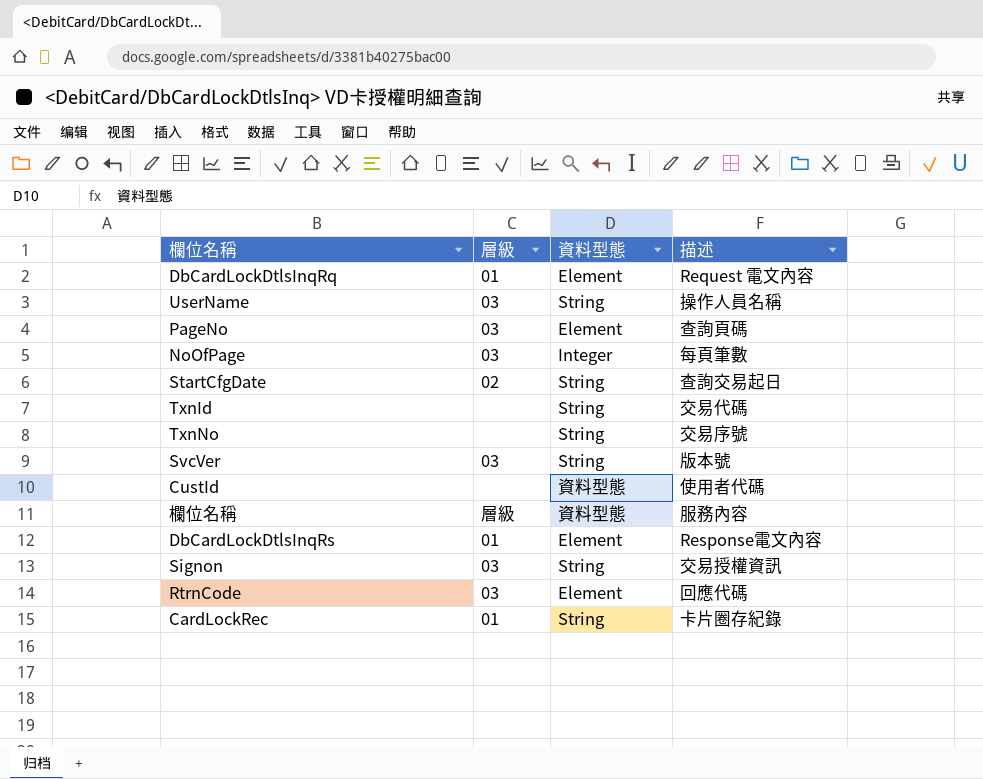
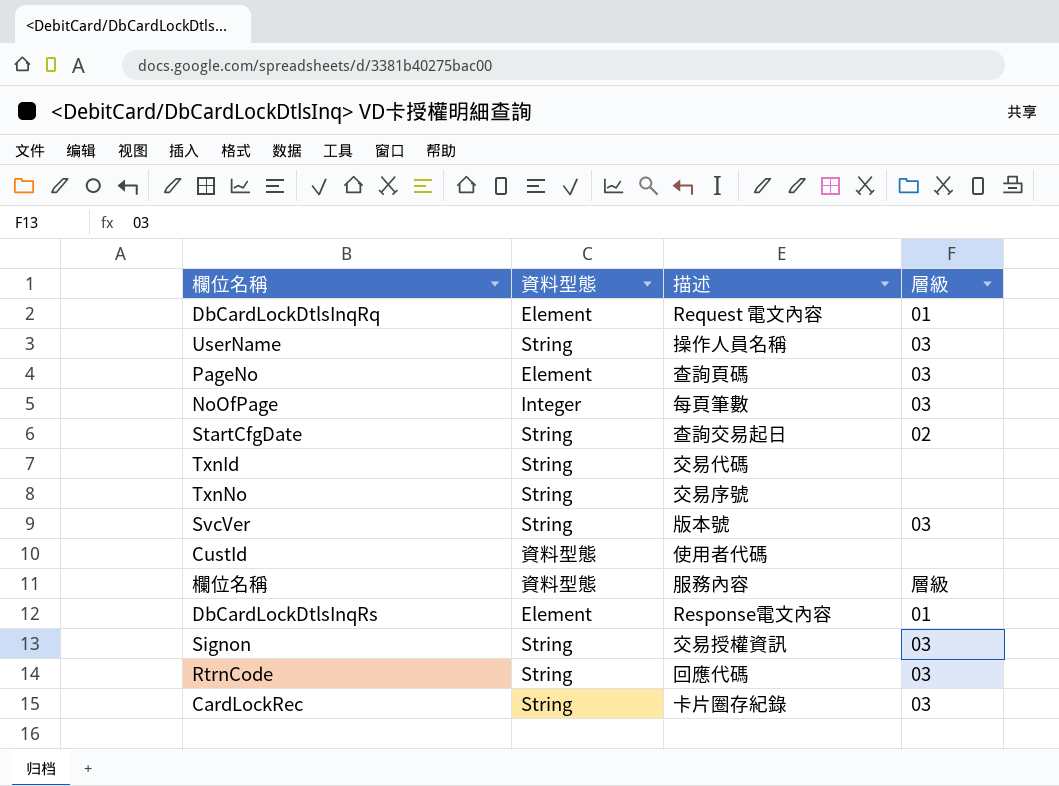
column 層級 | position: 2 -> 4
RtrnCode | 資料型態: Element -> String
CardLockRec | 層級: 01 -> 03

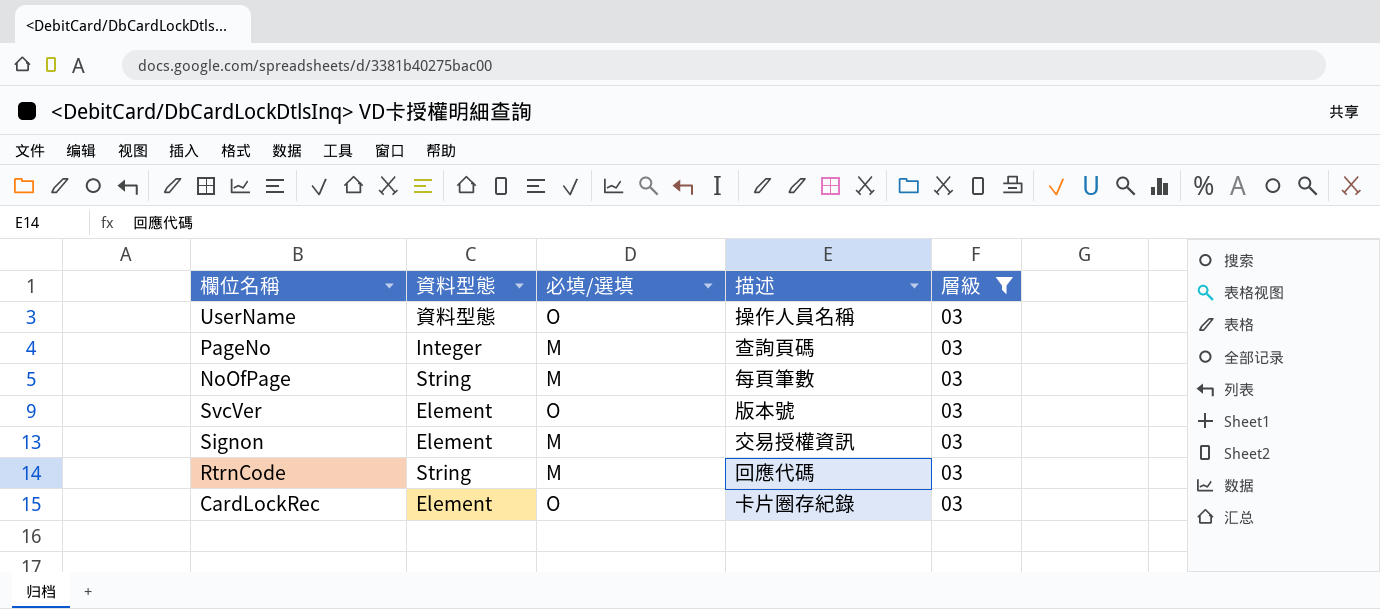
filter: none -> 層級 = 03
column 必填/選填 | position: none -> 3
UserName | 資料型態: String -> 資料型態
PageNo | 資料型態: Element -> Integer
NoOfPage | 資料型態: Integer -> String
SvcVer | 資料型態: String -> Element
Signon | 資料型態: String -> Element
CardLockRec | 資料型態: String -> Element

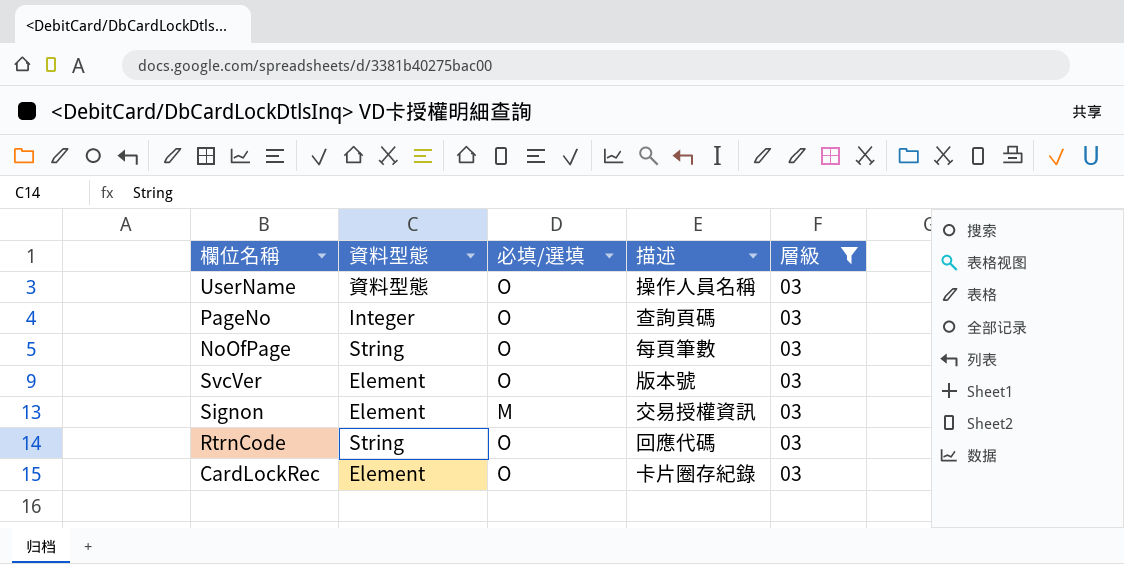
PageNo | 必填/選填: M -> O
NoOfPage | 必填/選填: M -> O
RtrnCode | 必填/選填: M -> O

